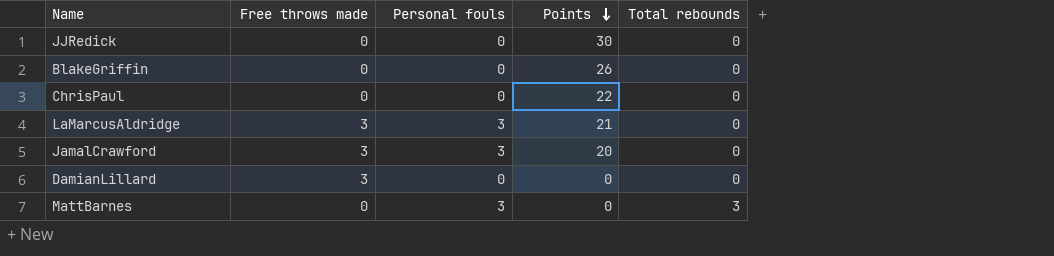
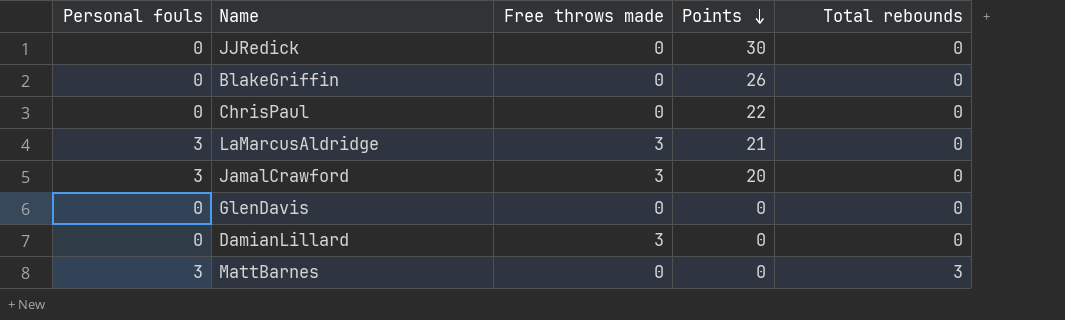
column Personal fouls | position: 3 -> 1
row GlenDavis: none -> 0 | 0 | 0 | 0

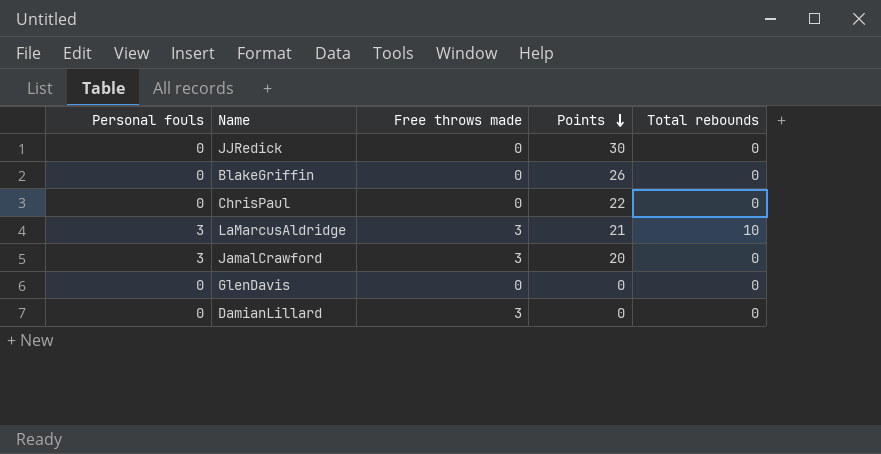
row MattBarnes: 3 | 0 | 0 | 3 -> none
LaMarcusAldridge | Total rebounds: 0 -> 10

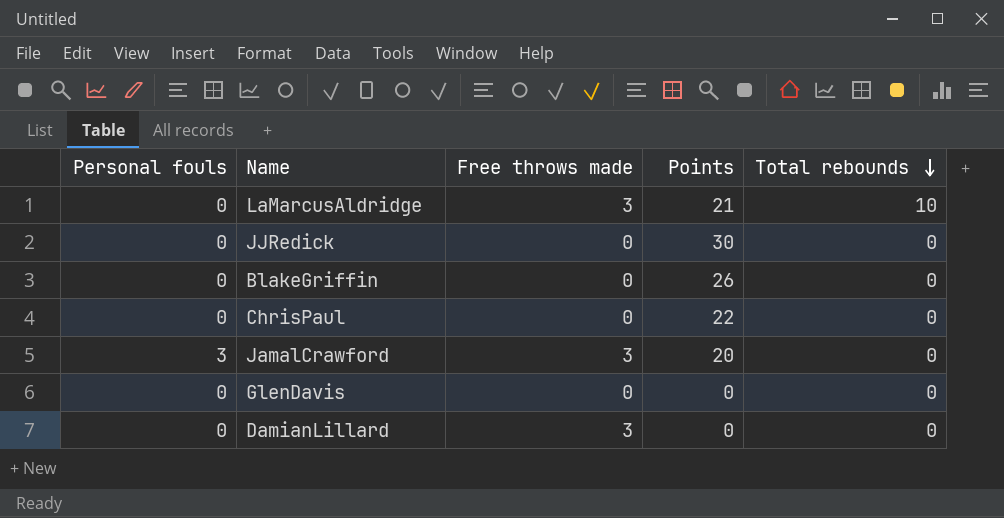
row order: Points descending -> Total rebounds descending
LaMarcusAldridge | Personal fouls: 3 -> 0

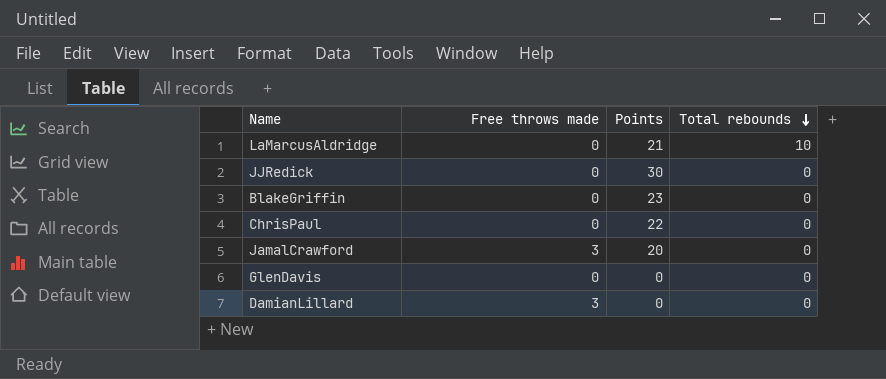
column Personal fouls | position: 1 -> none
LaMarcusAldridge | Free throws made: 3 -> 0
BlakeGriffin | Points: 26 -> 23

